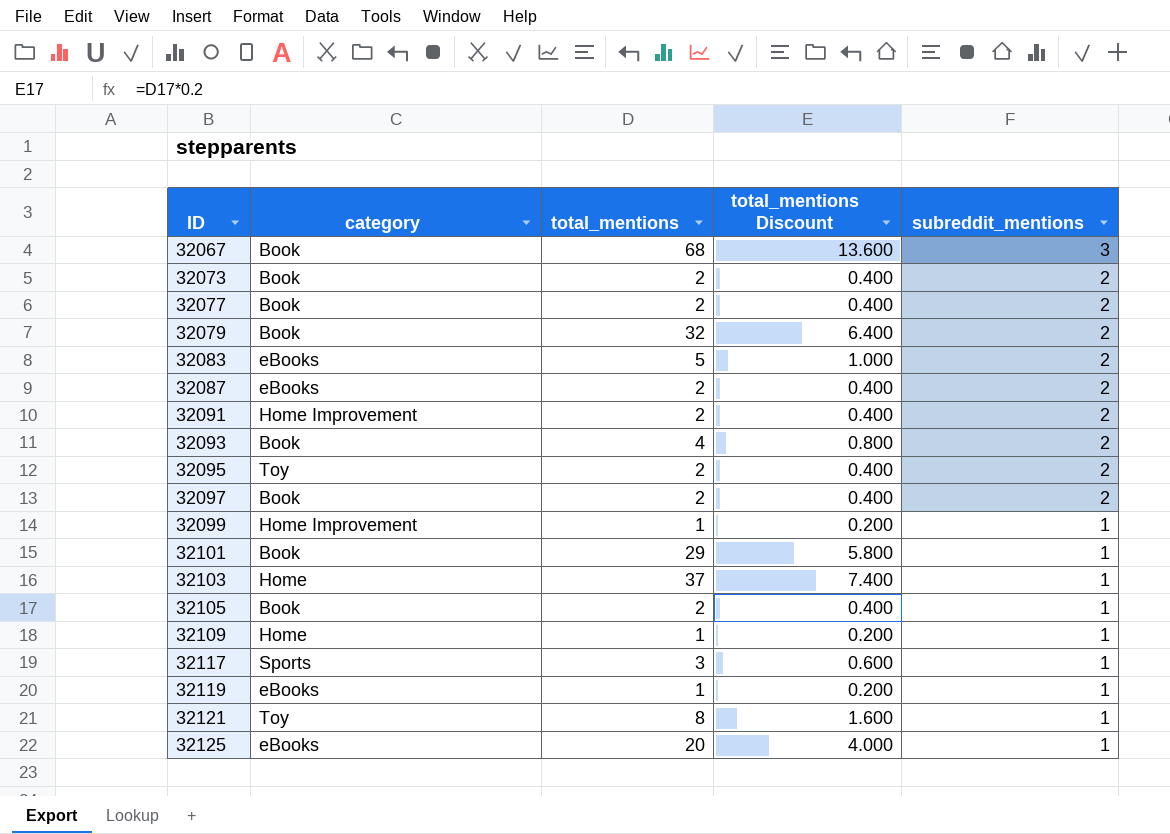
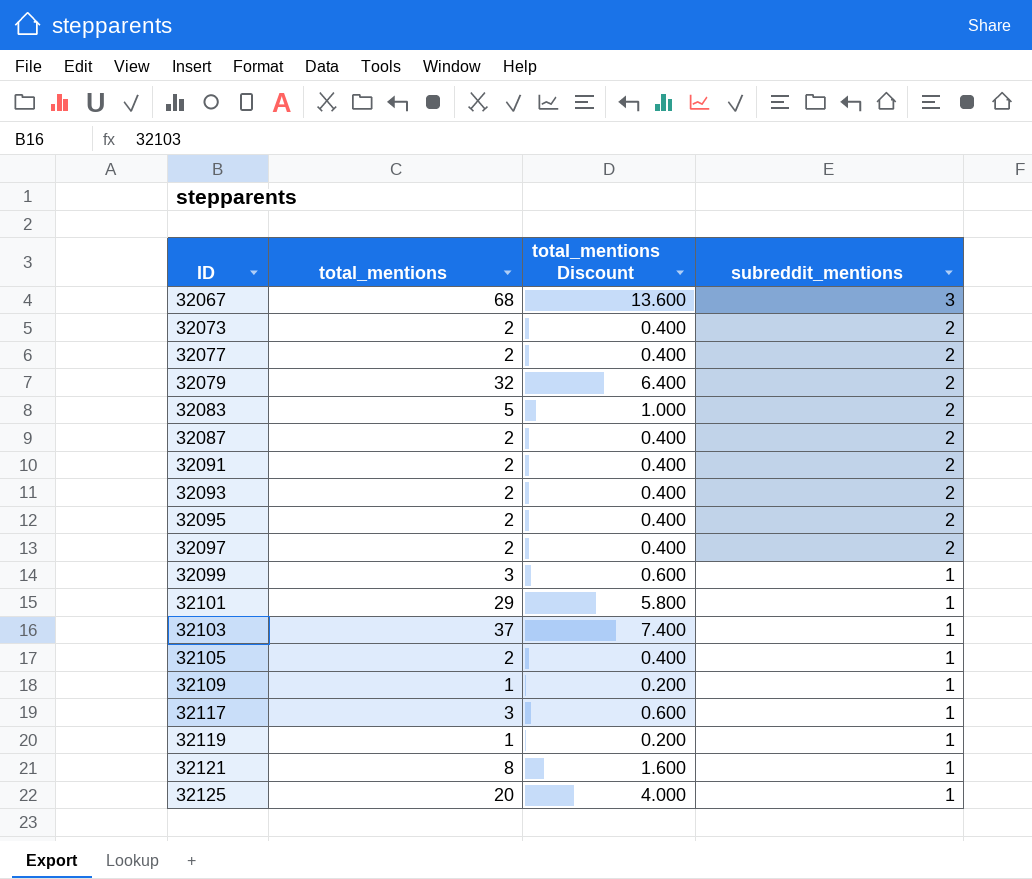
column category | position: 2 -> none
32093 | total_mentions: 4 -> 2
32093 | total_mentions Discount: 0.800 -> 0.400
32099 | total_mentions: 1 -> 3
32099 | total_mentions Discount: 0.200 -> 0.600

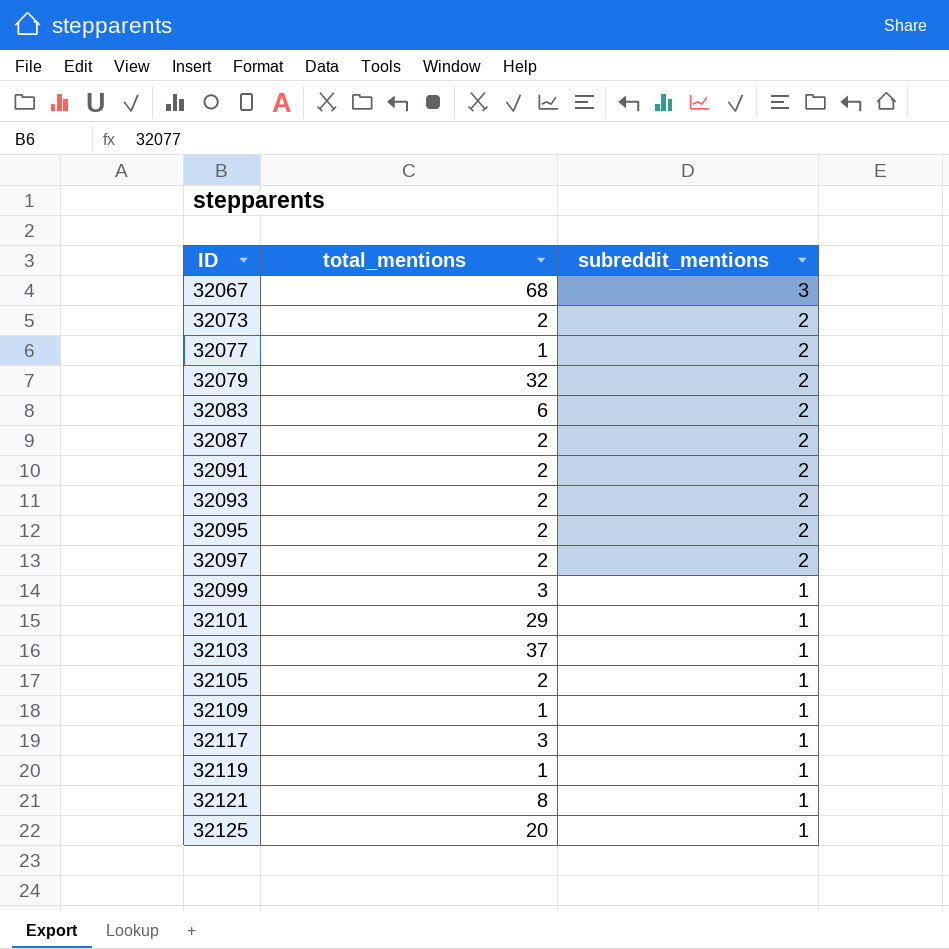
column total_mentions Discount | formula: [total_mentions] * 0.2 -> none
32077 | total_mentions: 2 -> 1
32083 | total_mentions: 5 -> 6

